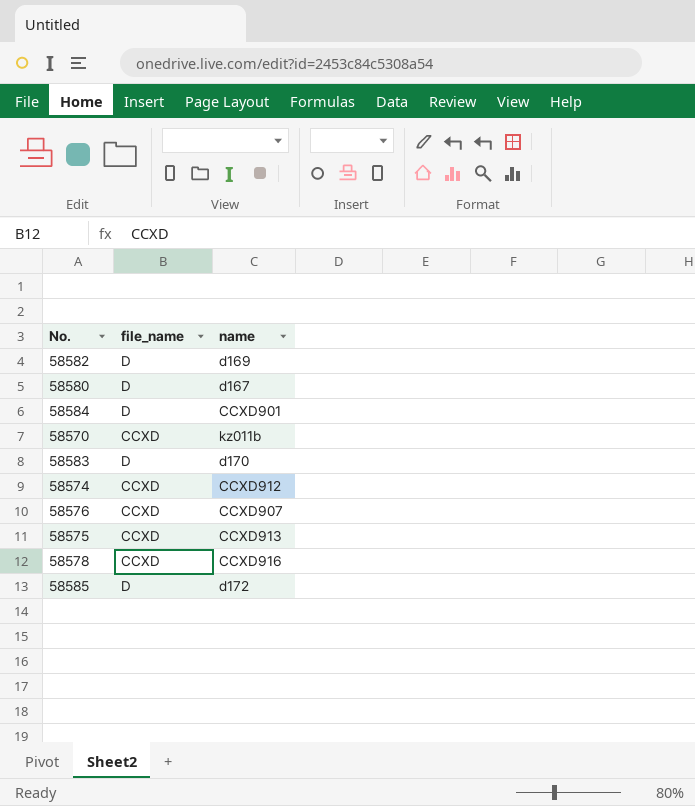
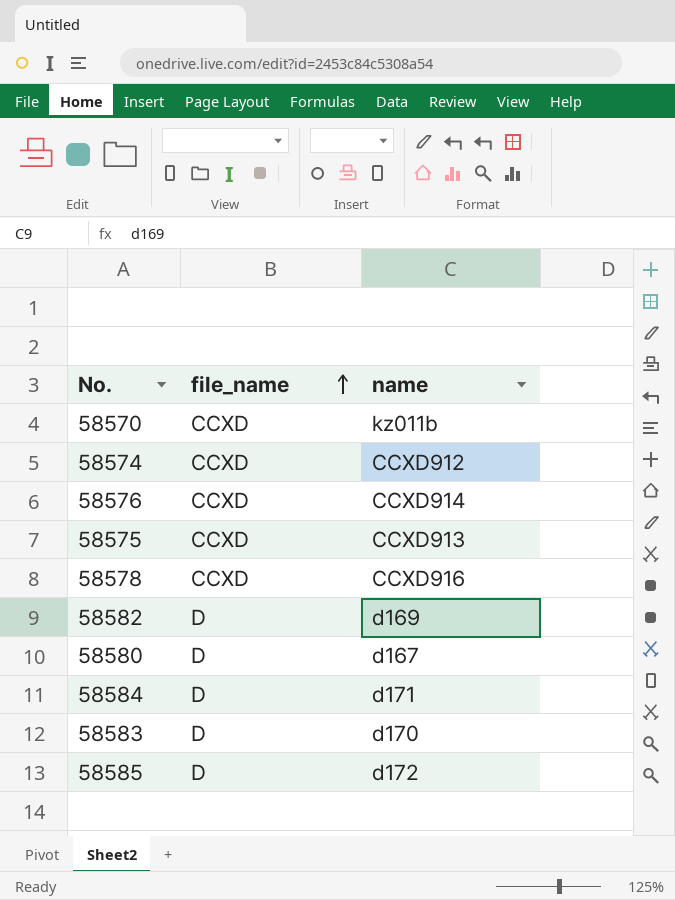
row order: none -> file_name ascending
58576 | name: CCXD907 -> CCXD914
58584 | name: CCXD901 -> d171

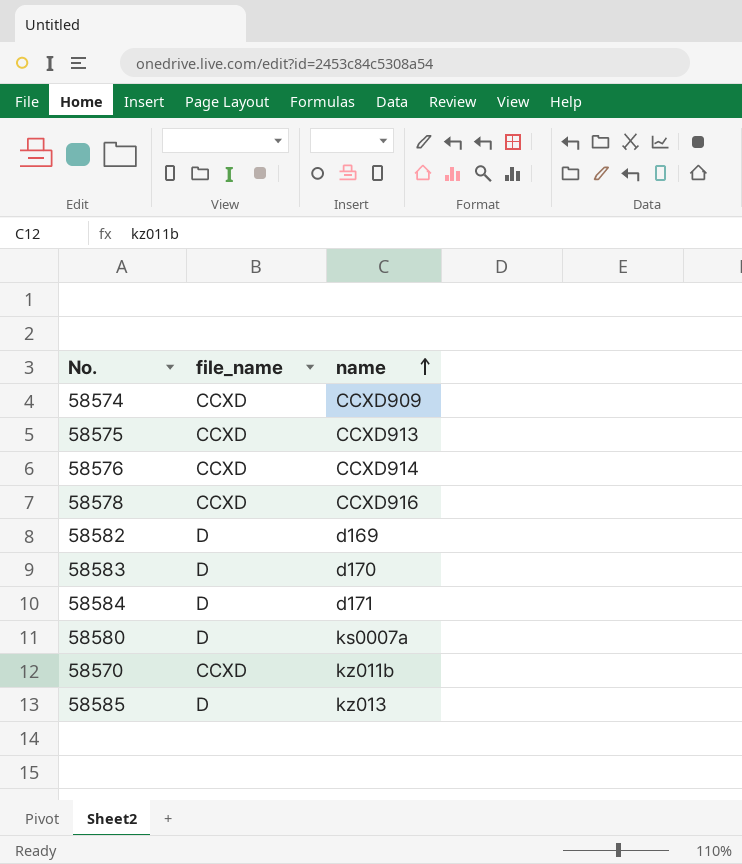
row order: file_name ascending -> name ascending
58574 | name: CCXD912 -> CCXD909
58580 | name: d167 -> ks0007a
58585 | name: d172 -> kz013

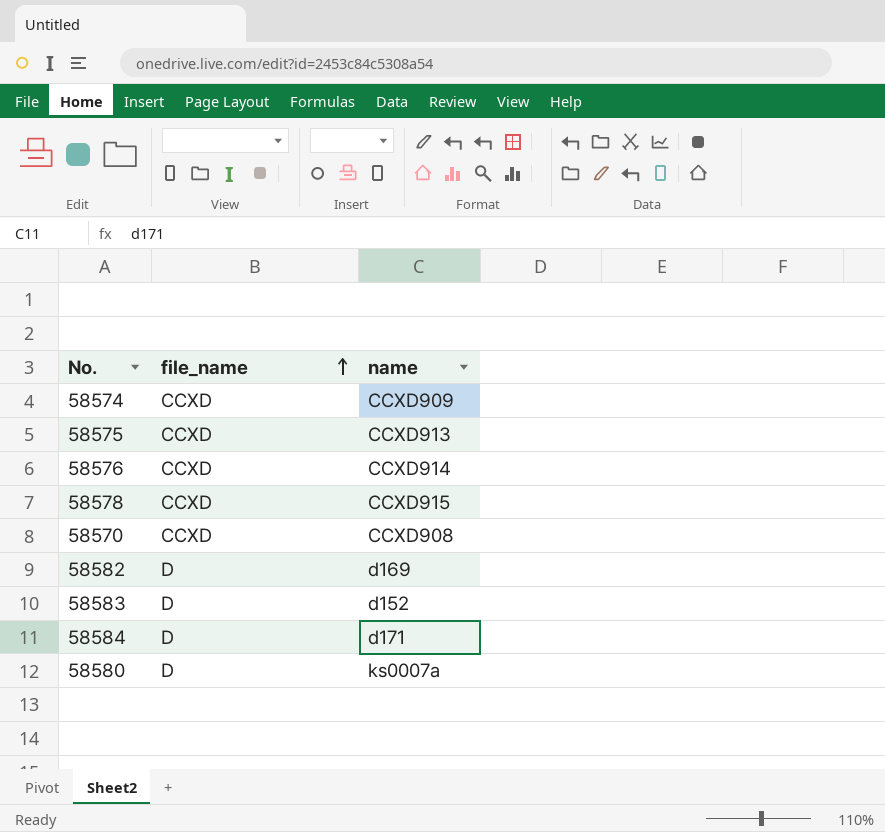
row order: name ascending -> file_name ascending
row 58585: D | kz013 -> none
58578 | name: CCXD916 -> CCXD915
58570 | name: kz011b -> CCXD908
58583 | name: d170 -> d152

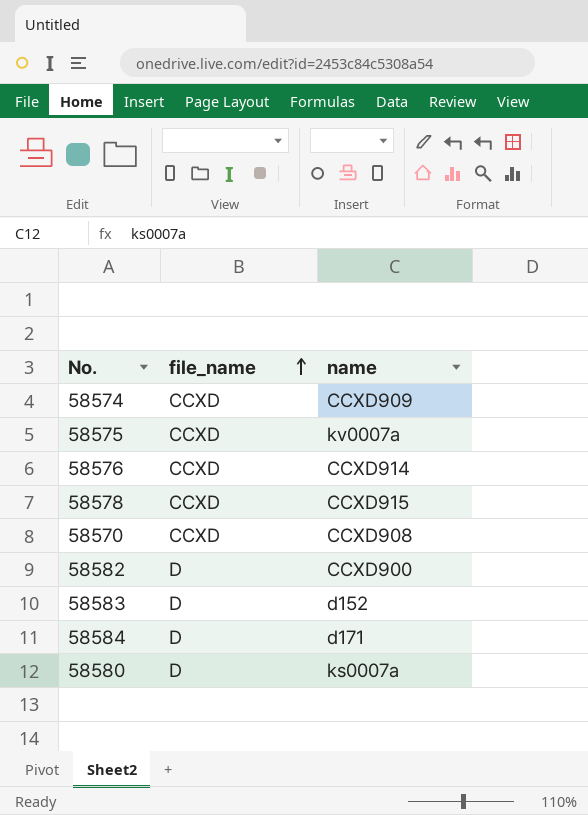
58575 | name: CCXD913 -> kv0007a
58582 | name: d169 -> CCXD900

